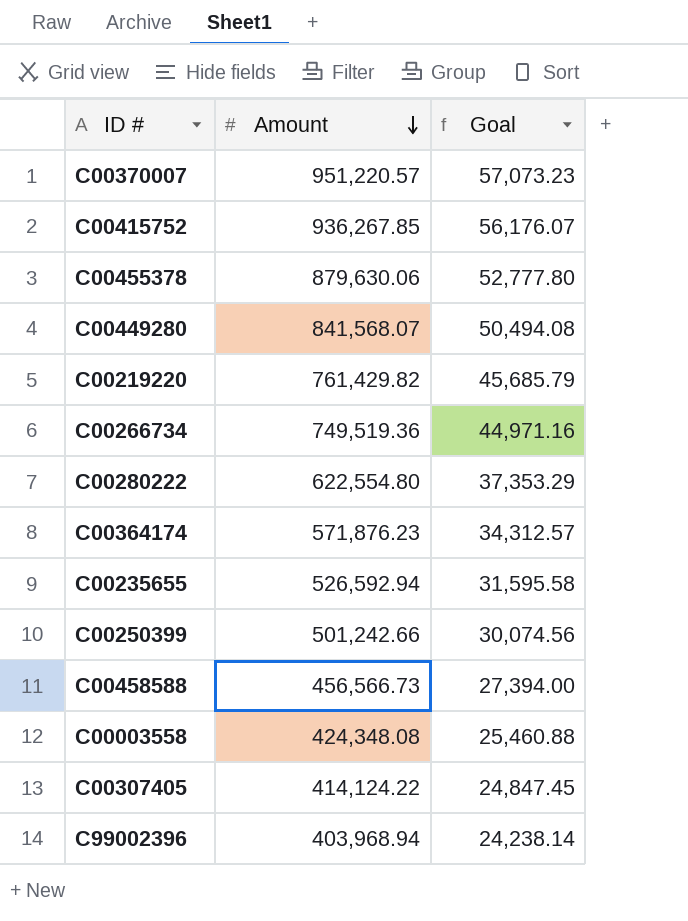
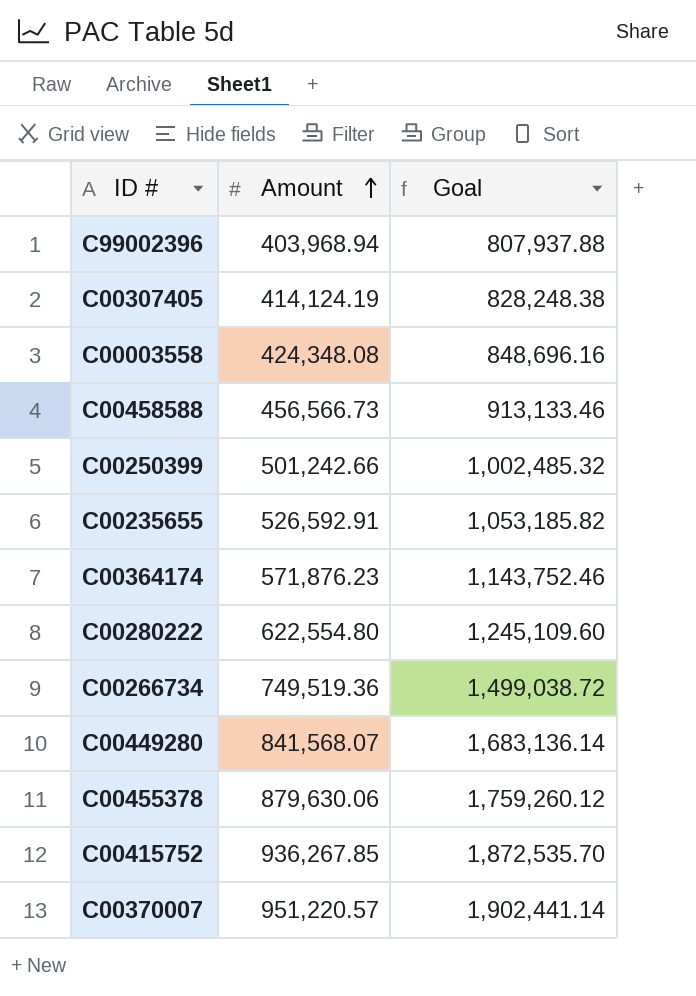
row order: Amount descending -> Amount ascending
column Goal | formula: [Amount] * 0.06 -> [Amount] * 2
row C00219220: 761,429.82 | 45,685.79 -> none
C00307405 | Amount: 414,124.22 -> 414,124.19
C00235655 | Amount: 526,592.94 -> 526,592.91

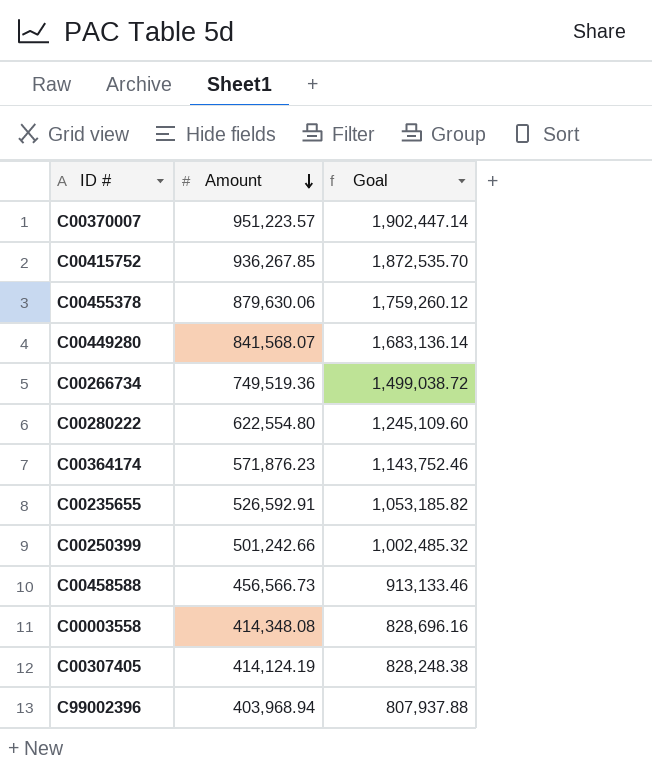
row order: Amount ascending -> Amount descending
C00370007 | Amount: 951,220.57 -> 951,223.57
C00370007 | Goal: 1,902,441.14 -> 1,902,447.14
C00003558 | Amount: 424,348.08 -> 414,348.08
C00003558 | Goal: 848,696.16 -> 828,696.16

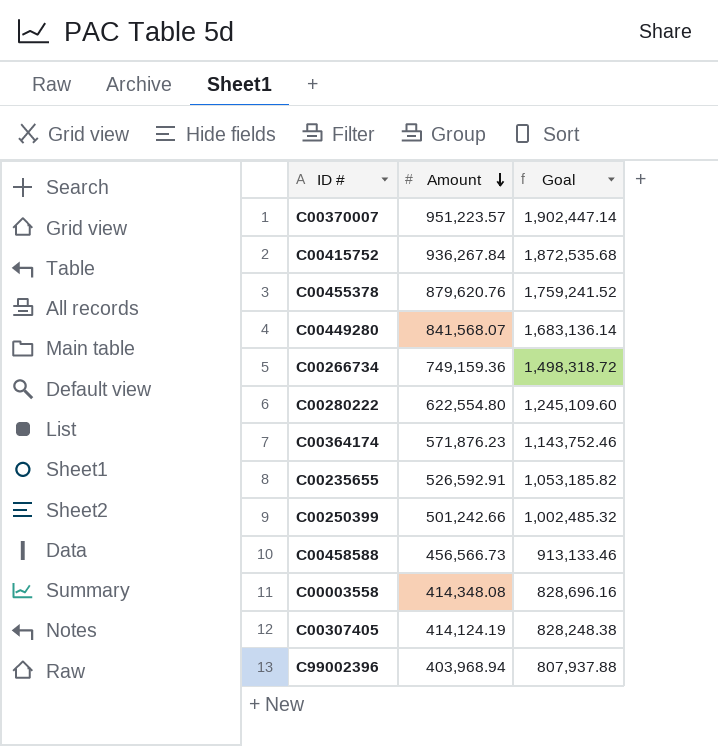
C00415752 | Amount: 936,267.85 -> 936,267.84
C00415752 | Goal: 1,872,535.70 -> 1,872,535.68
C00455378 | Amount: 879,630.06 -> 879,620.76
C00455378 | Goal: 1,759,260.12 -> 1,759,241.52
C00266734 | Amount: 749,519.36 -> 749,159.36
C00266734 | Goal: 1,499,038.72 -> 1,498,318.72

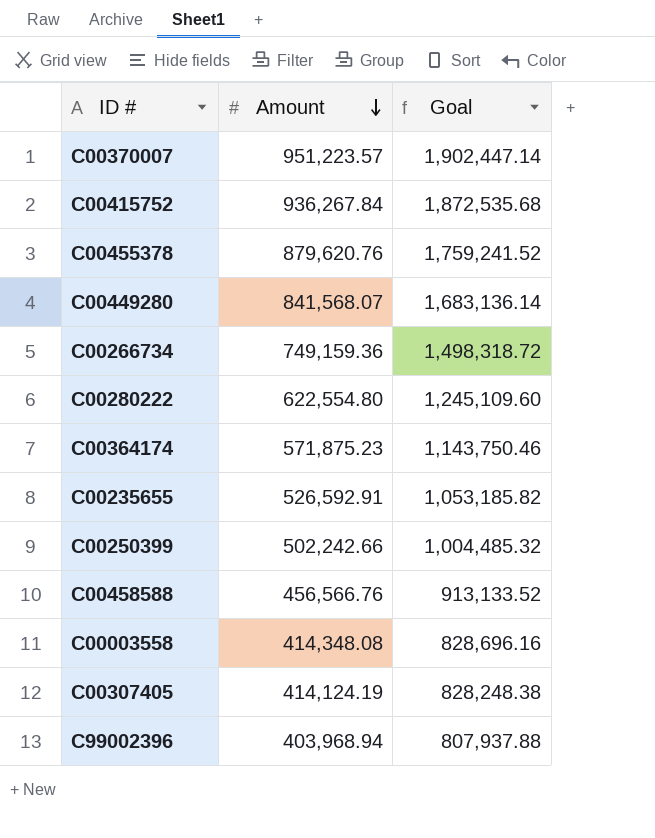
C00364174 | Amount: 571,876.23 -> 571,875.23
C00364174 | Goal: 1,143,752.46 -> 1,143,750.46
C00250399 | Amount: 501,242.66 -> 502,242.66
C00250399 | Goal: 1,002,485.32 -> 1,004,485.32
C00458588 | Amount: 456,566.73 -> 456,566.76
C00458588 | Goal: 913,133.46 -> 913,133.52

